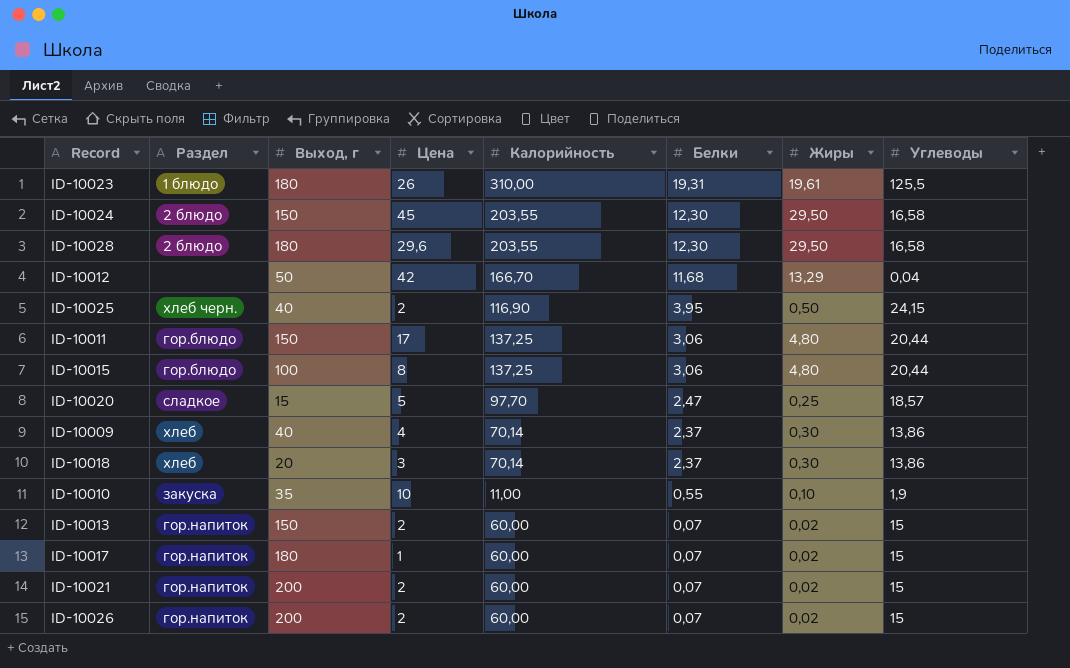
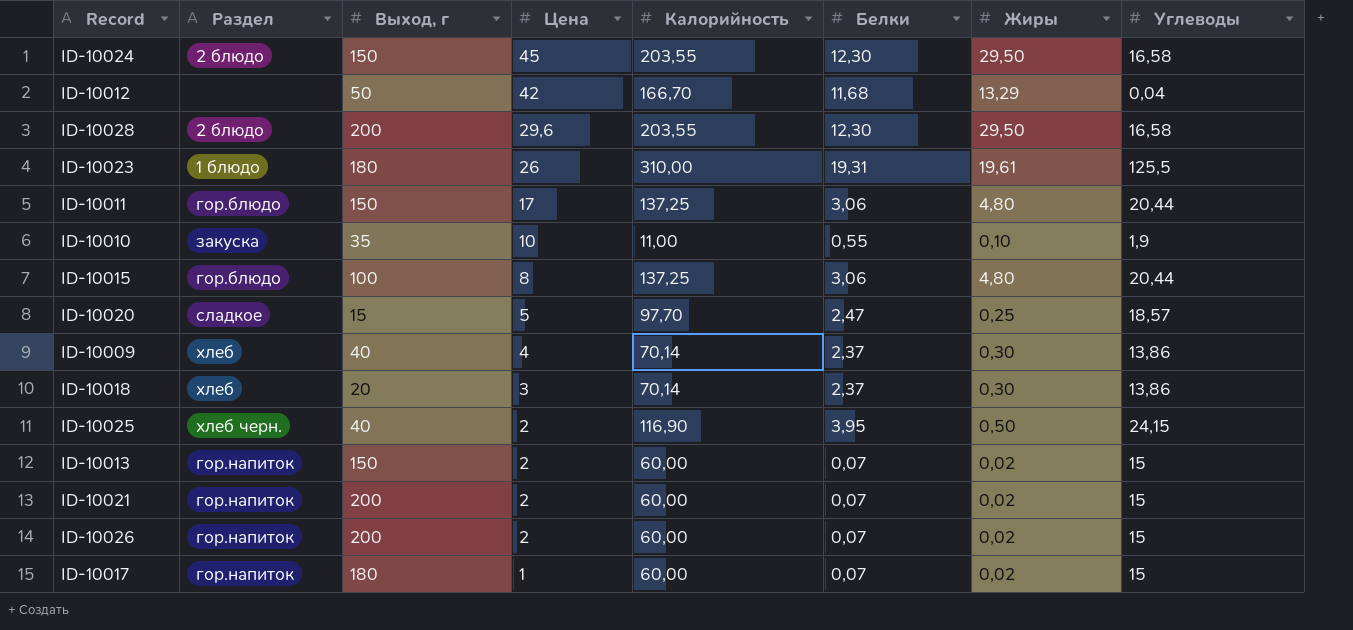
row order: Белки descending -> Цена descending
ID-10028 | Выход, г: 180 -> 200

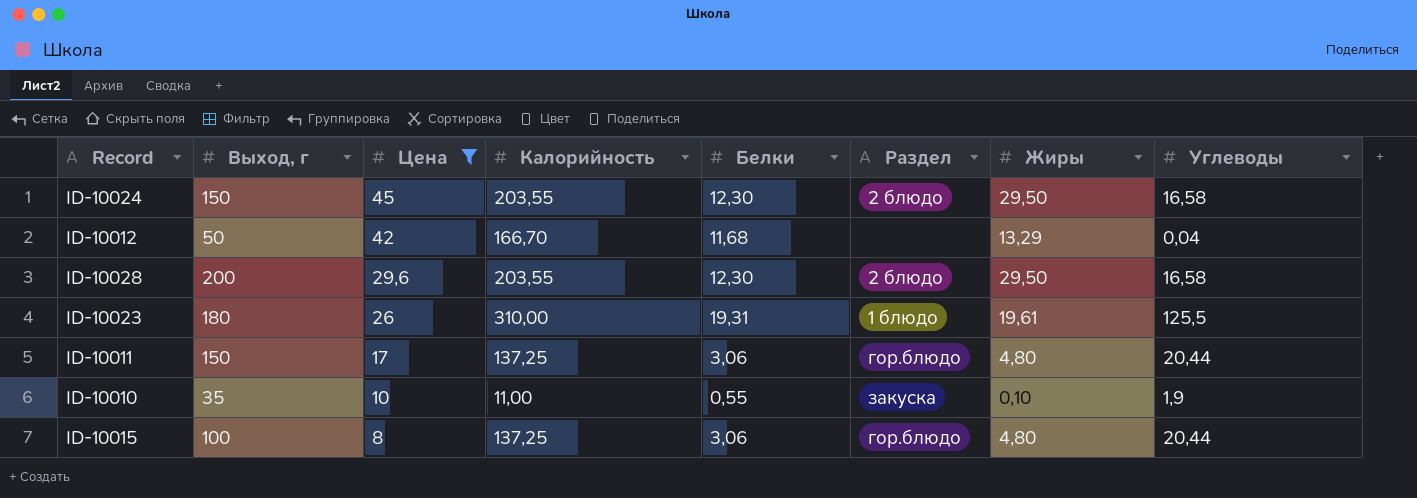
filter: none -> Цена >= 8
column Раздел | position: 2 -> 6

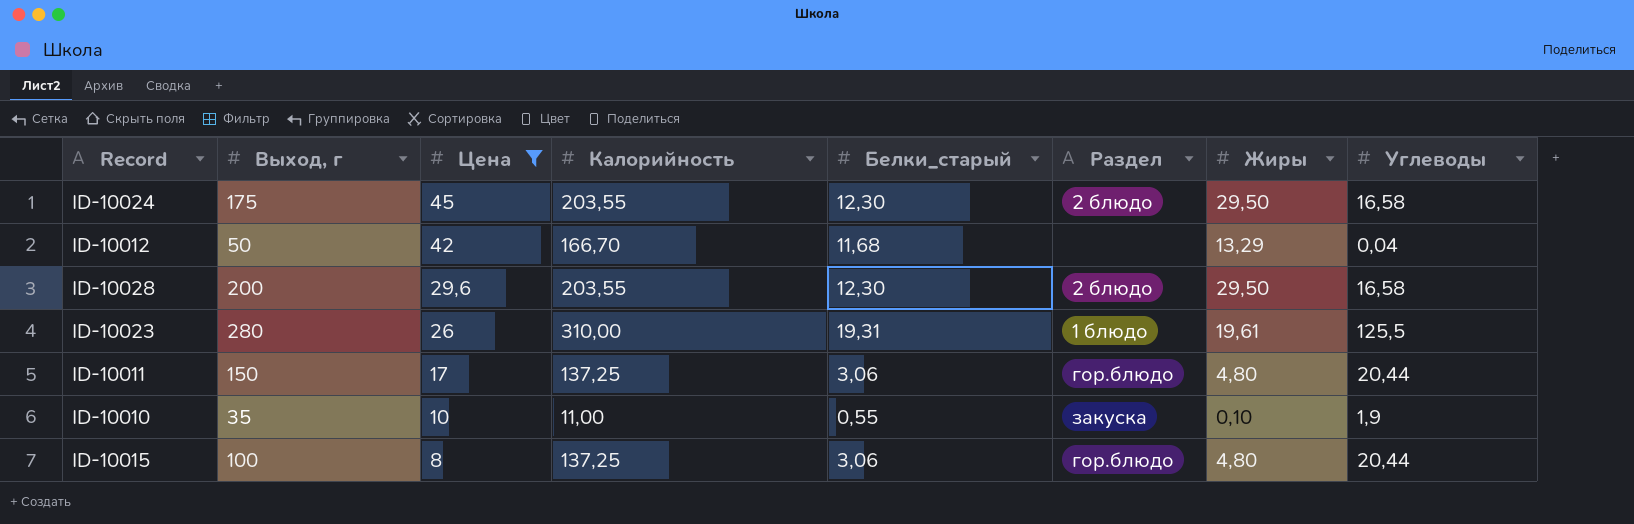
column name: Белки -> Белки_старый
ID-10024 | Выход, г: 150 -> 175
ID-10023 | Выход, г: 180 -> 280

